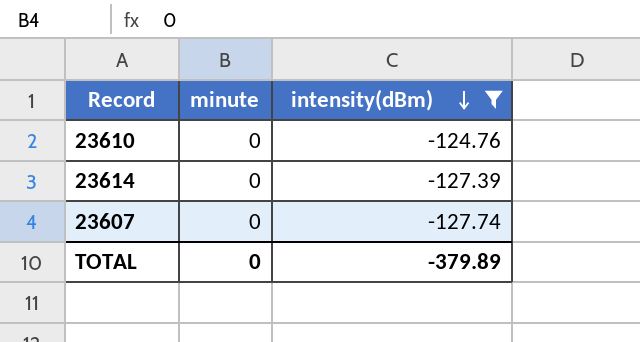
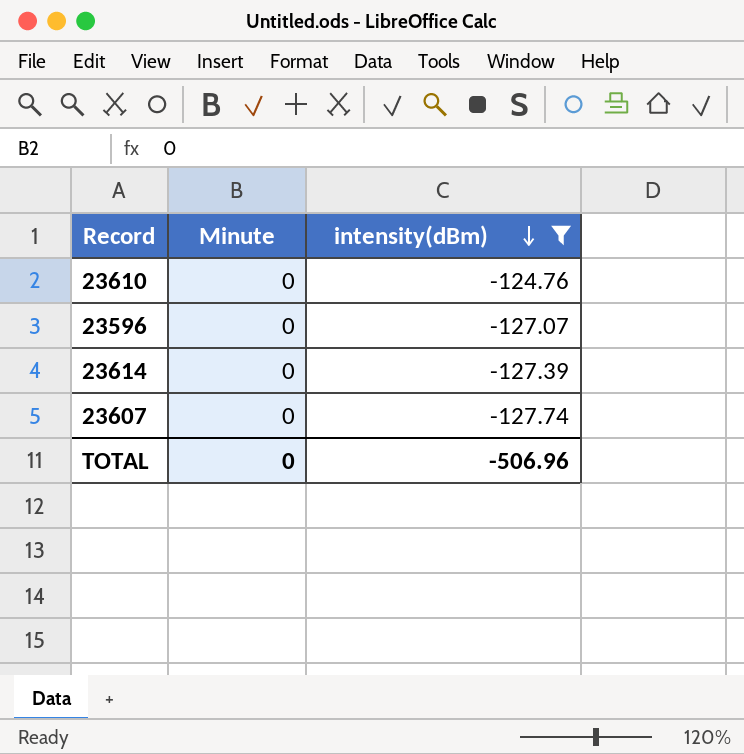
column name: minute -> Minute
row 23596: none -> 0 | -127.07
TOTAL | intensity(dBm): -379.89 -> -506.96

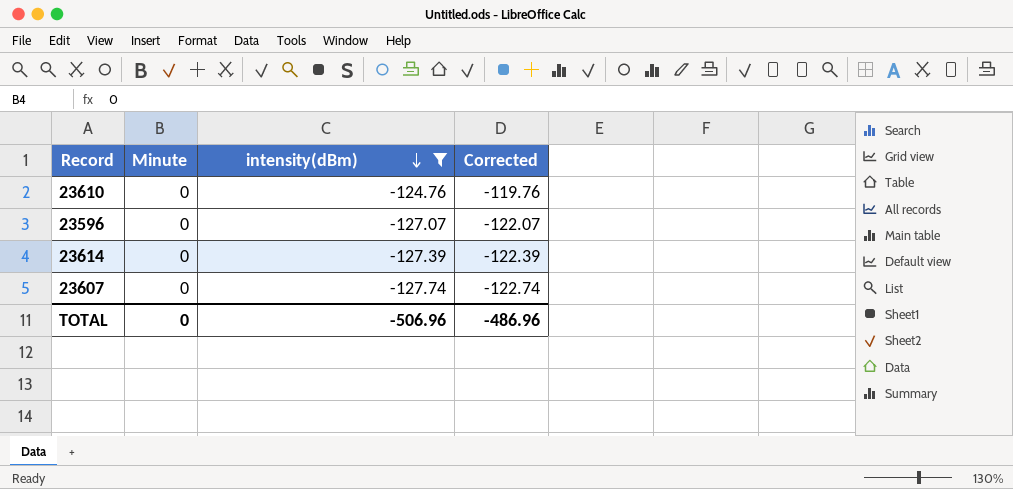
column Corrected | formula: none -> [intensity(dBm)] + 5

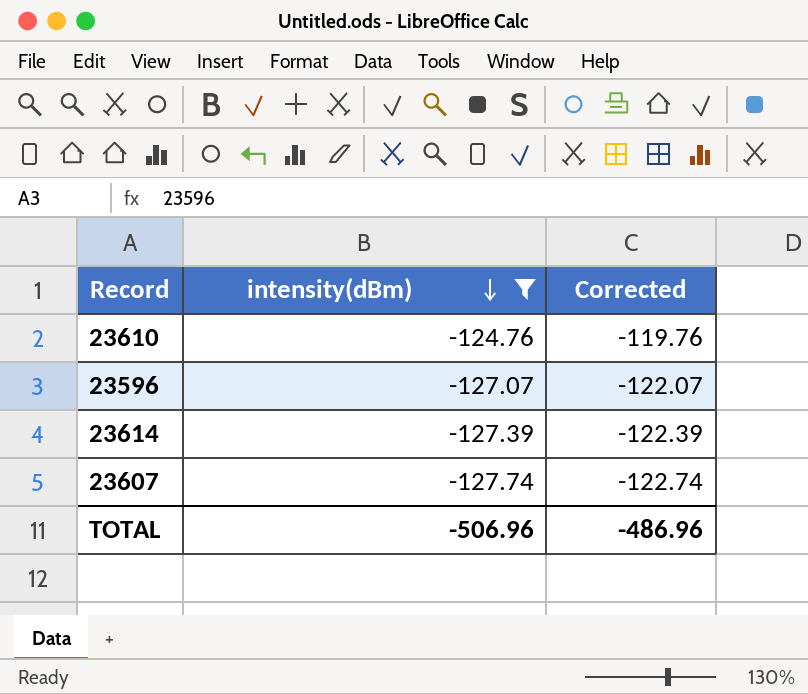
column Minute | position: 2 -> none

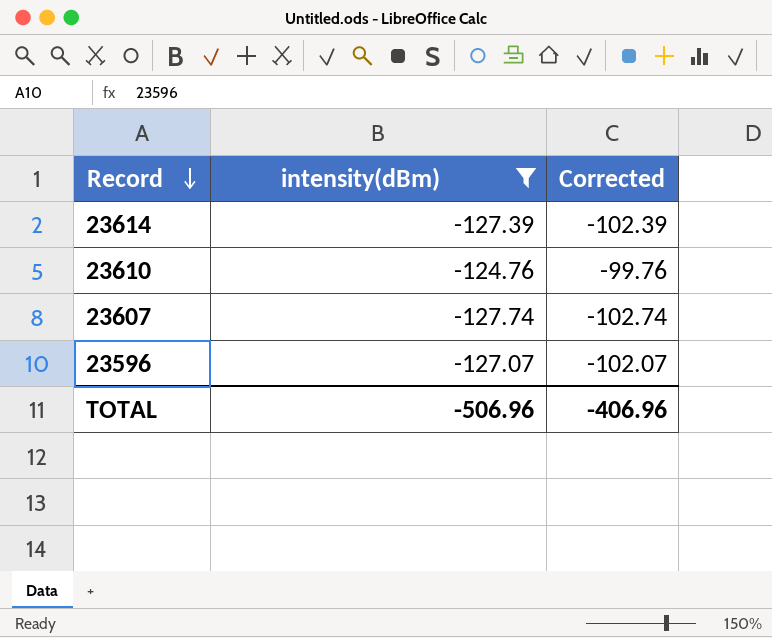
row order: intensity(dBm) descending -> Record descending
column Corrected | formula: [intensity(dBm)] + 5 -> [intensity(dBm)] + 25
TOTAL | Corrected: -486.96 -> -406.96

